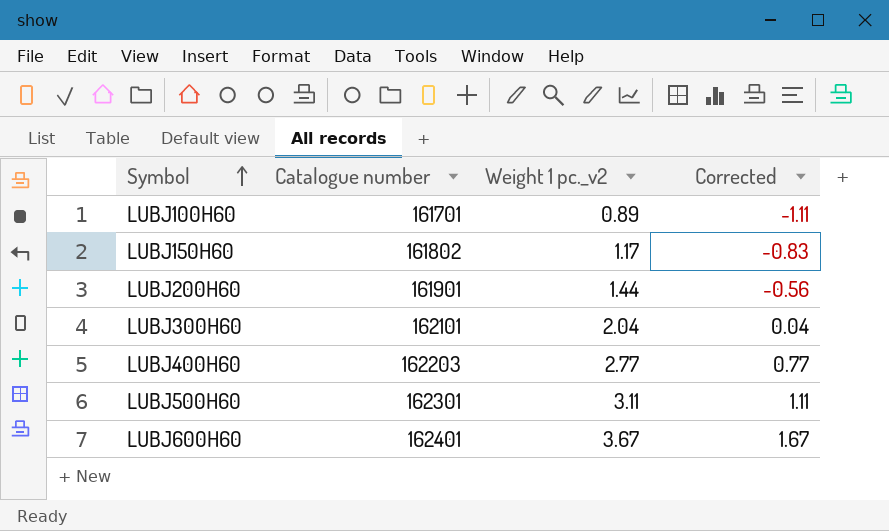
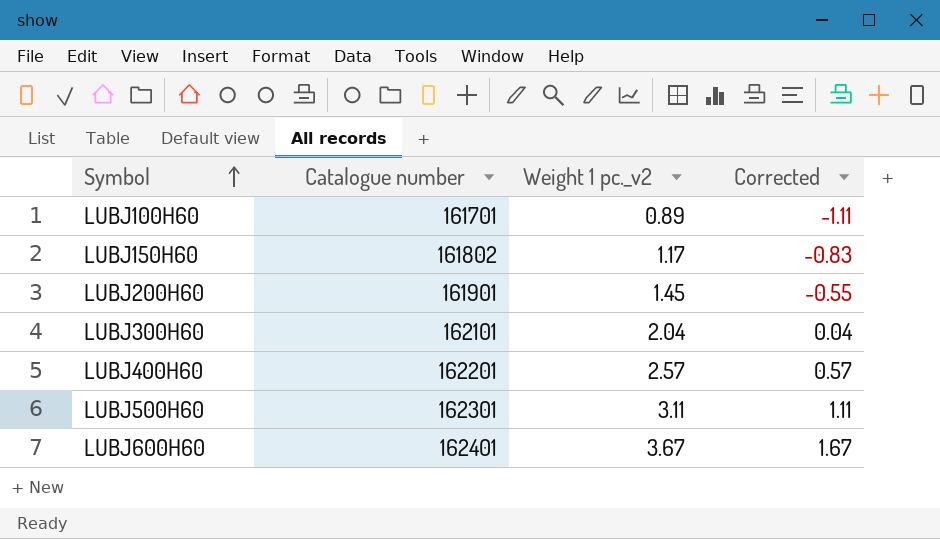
LUBJ200H60 | Weight 1 pc._v2: 1.44 -> 1.45
LUBJ200H60 | Corrected: -0.56 -> -0.55
LUBJ400H60 | Catalogue number: 162203 -> 162201
LUBJ400H60 | Weight 1 pc._v2: 2.77 -> 2.57
LUBJ400H60 | Corrected: 0.77 -> 0.57

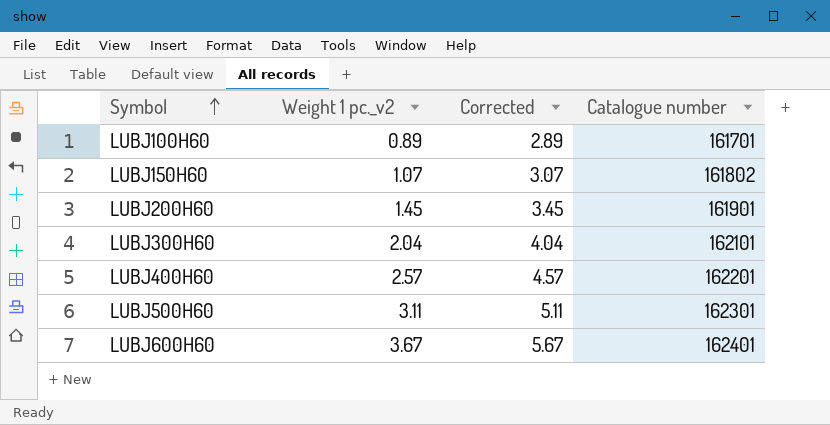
column Corrected | formula: [Weight 1 pc._v2] - 2 -> [Weight 1 pc._v2] + 2
column Catalogue number | position: 2 -> 4
LUBJ150H60 | Weight 1 pc._v2: 1.17 -> 1.07

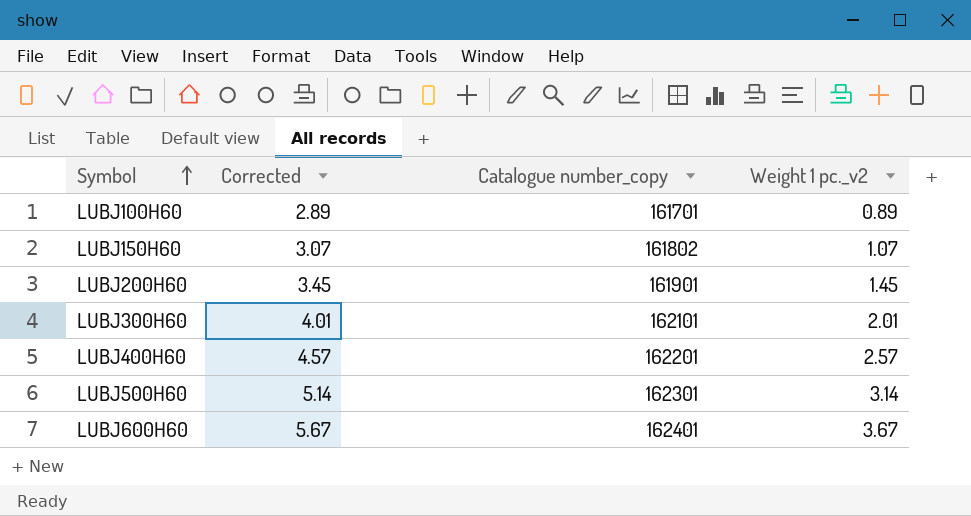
column name: Catalogue number -> Catalogue number_copy
column Weight 1 pc._v2 | position: 2 -> 4
LUBJ300H60 | Corrected: 4.04 -> 4.01
LUBJ300H60 | Weight 1 pc._v2: 2.04 -> 2.01
LUBJ500H60 | Corrected: 5.11 -> 5.14
LUBJ500H60 | Weight 1 pc._v2: 3.11 -> 3.14

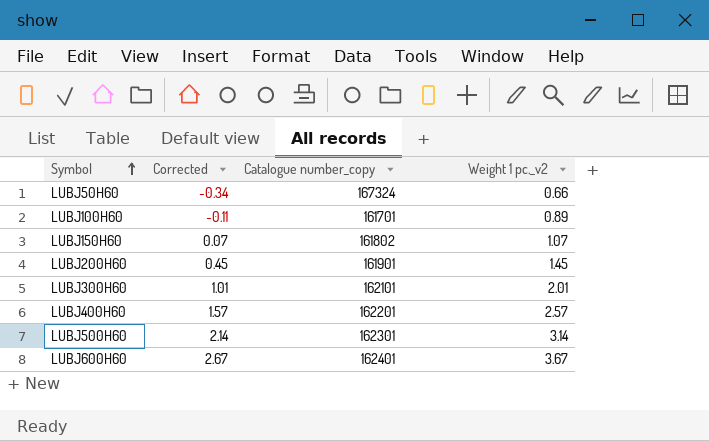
column Corrected | formula: [Weight 1 pc._v2] + 2 -> [Weight 1 pc._v2] - 1
row LUBJ50H60: none -> -0.34 | 167324 | 0.66

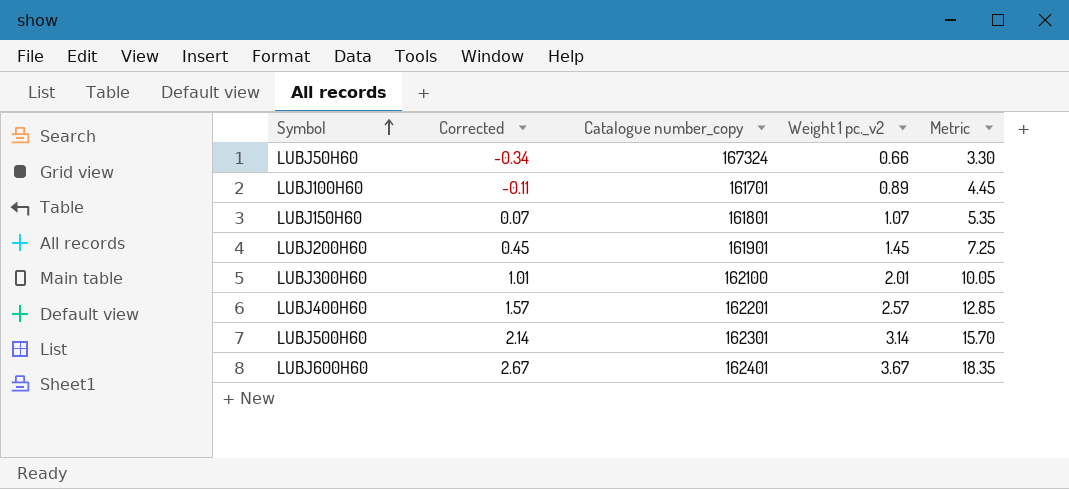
column Metric | formula: none -> [Weight 1 pc._v2] * 5
LUBJ150H60 | Catalogue number_copy: 161802 -> 161801
LUBJ300H60 | Catalogue number_copy: 162101 -> 162100

